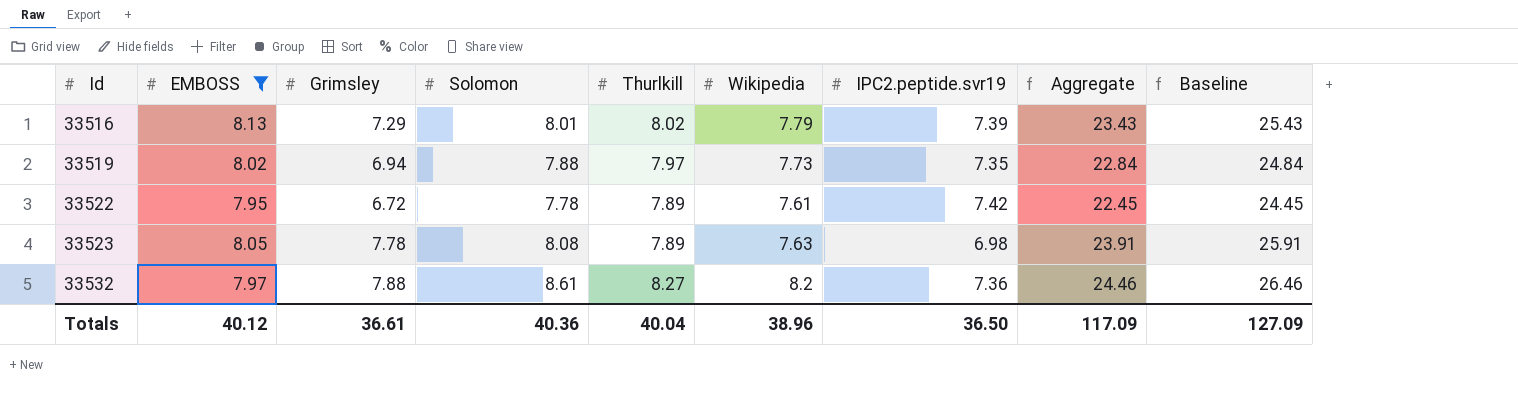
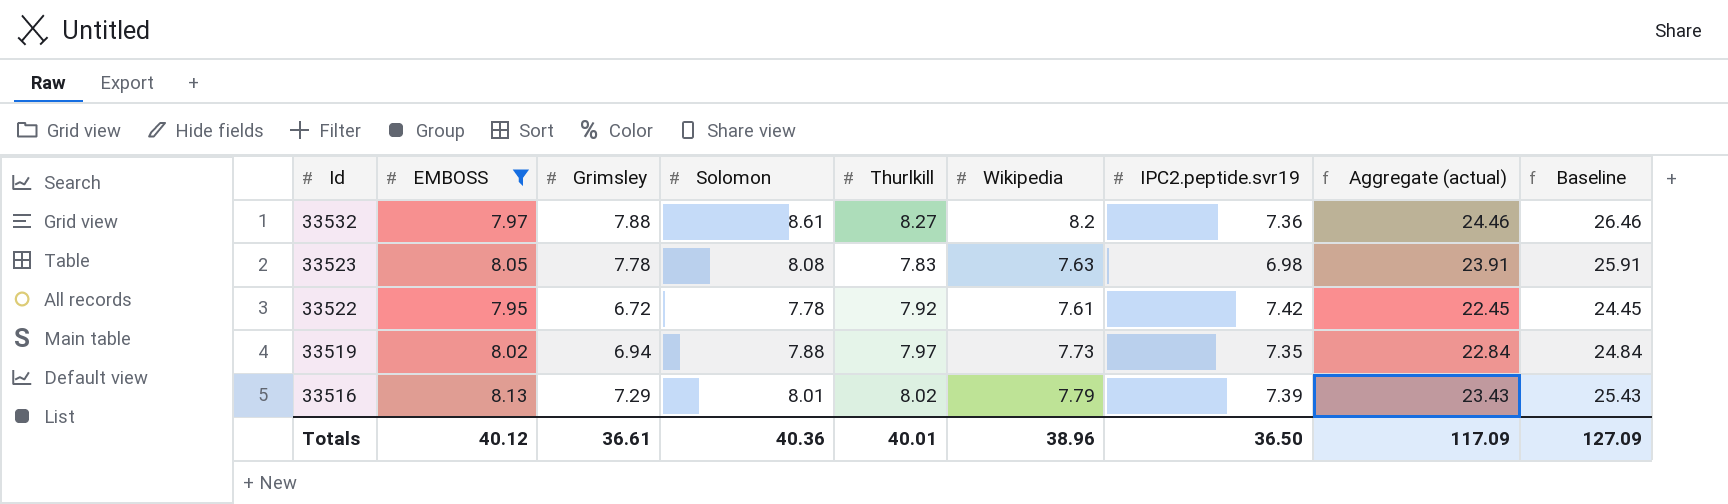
row order: Id ascending -> Id descending
column name: Aggregate -> Aggregate (actual)
33523 | Thurlkill: 7.89 -> 7.83
33522 | Thurlkill: 7.89 -> 7.92
Totals | Thurlkill: 40.04 -> 40.01

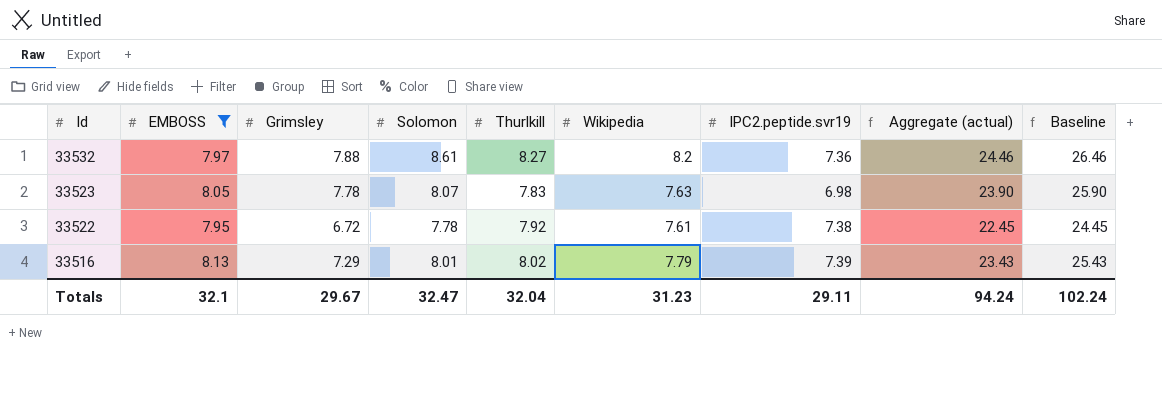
row 33519: 8.02 | 6.94 | 7.88 | 7.97 | 7.73 | 7.35 | 22.84 | 24.84 -> none
33523 | Solomon: 8.08 -> 8.07
33523 | Aggregate (actual): 23.91 -> 23.90
33523 | Baseline: 25.91 -> 25.90
33522 | IPC2.peptide.svr19: 7.42 -> 7.38
Totals | EMBOSS: 40.12 -> 32.1
Totals | Grimsley: 36.61 -> 29.67
Totals | Solomon: 40.36 -> 32.47
Totals | Thurlkill: 40.01 -> 32.04
Totals | Wikipedia: 38.96 -> 31.23
Totals | IPC2.peptide.svr19: 36.50 -> 29.11
Totals | Aggregate (actual): 117.09 -> 94.24
Totals | Baseline: 127.09 -> 102.24

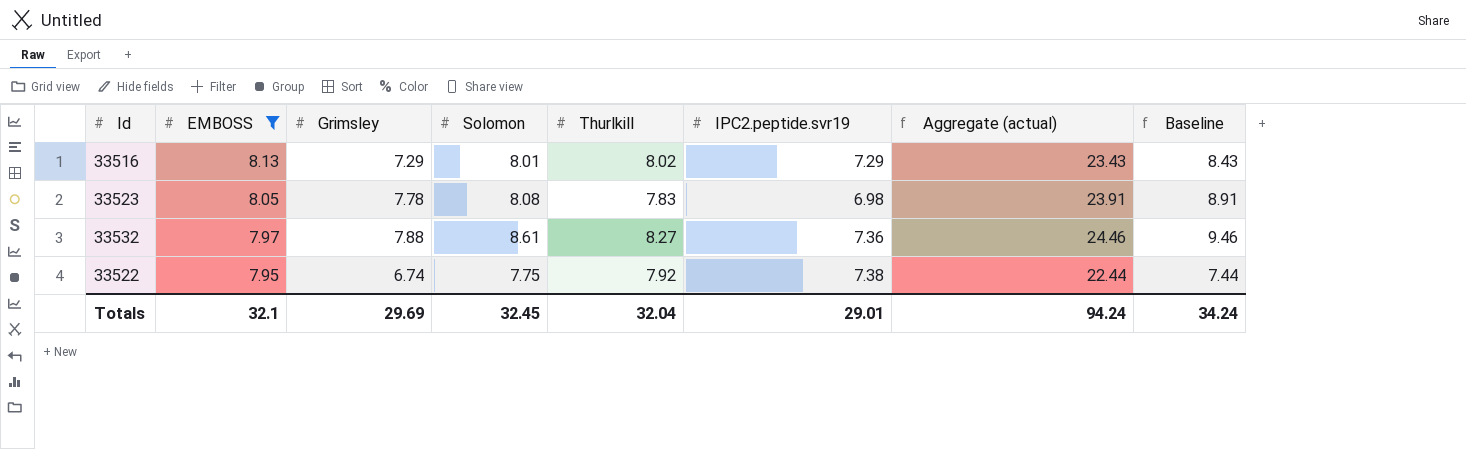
row order: Id descending -> EMBOSS descending
column Wikipedia | position: 6 -> none
column Baseline | formula: [Aggregate (actual)] + 2 -> [Aggregate (actual)] - 15
33516 | IPC2.peptide.svr19: 7.39 -> 7.29
33523 | Solomon: 8.07 -> 8.08
33523 | Aggregate (actual): 23.90 -> 23.91
33522 | Grimsley: 6.72 -> 6.74
33522 | Solomon: 7.78 -> 7.75
33522 | Aggregate (actual): 22.45 -> 22.44
Totals | Grimsley: 29.67 -> 29.69
Totals | Solomon: 32.47 -> 32.45
Totals | IPC2.peptide.svr19: 29.11 -> 29.01
Totals | Baseline: 102.24 -> 34.24

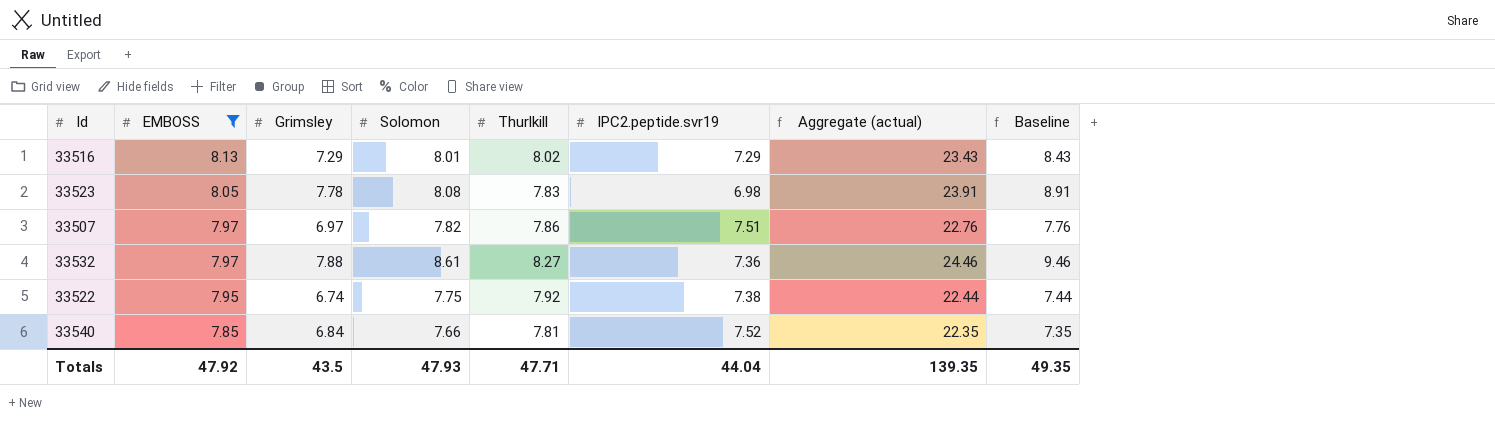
row 33507: none -> 7.97 | 6.97 | 7.82 | 7.86 | 7.51 | 22.76 | 7.76
row 33540: none -> 7.85 | 6.84 | 7.66 | 7.81 | 7.52 | 22.35 | 7.35
Totals | EMBOSS: 32.1 -> 47.92
Totals | Grimsley: 29.69 -> 43.5
Totals | Solomon: 32.45 -> 47.93
Totals | Thurlkill: 32.04 -> 47.71
Totals | IPC2.peptide.svr19: 29.01 -> 44.04
Totals | Aggregate (actual): 94.24 -> 139.35
Totals | Baseline: 34.24 -> 49.35

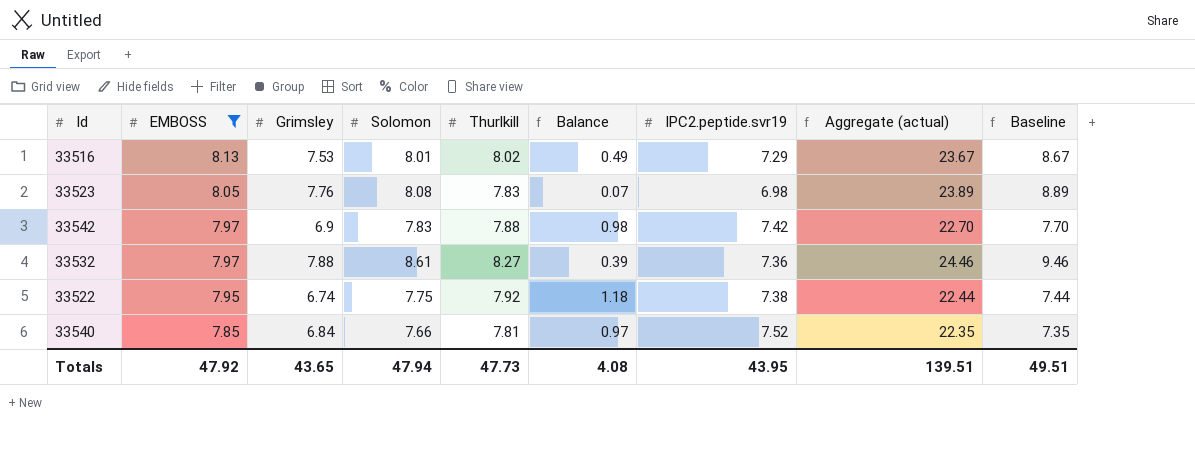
column Balance | formula: none -> [Thurlkill] - [Grimsley]
row 33507: 7.97 | 6.97 | 7.82 | 7.86 | 7.51 | 22.76 | 7.76 -> none
33516 | Grimsley: 7.29 -> 7.53
33516 | Aggregate (actual): 23.43 -> 23.67
33516 | Baseline: 8.43 -> 8.67
33523 | Grimsley: 7.78 -> 7.76
33523 | Aggregate (actual): 23.91 -> 23.89
33523 | Baseline: 8.91 -> 8.89
row 33542: none -> 7.97 | 6.9 | 7.83 | 7.88 | 0.98 | 7.42 | 22.70 | 7.70
Totals | Grimsley: 43.5 -> 43.65
Totals | Solomon: 47.93 -> 47.94
Totals | Thurlkill: 47.71 -> 47.73
Totals | IPC2.peptide.svr19: 44.04 -> 43.95
Totals | Aggregate (actual): 139.35 -> 139.51
Totals | Baseline: 49.35 -> 49.51

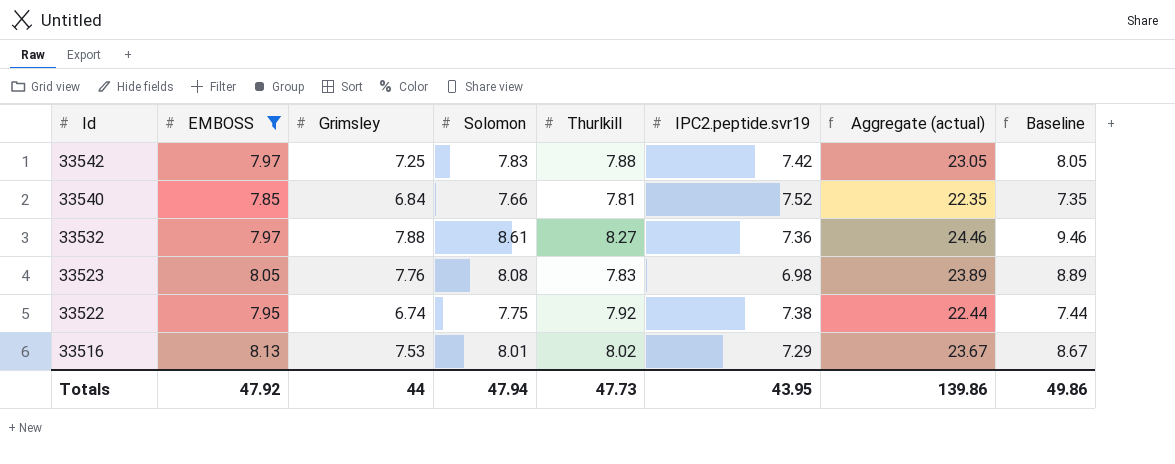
row order: EMBOSS descending -> Id descending
column Balance | formula: [Thurlkill] - [Grimsley] -> none
33542 | Grimsley: 6.9 -> 7.25
33542 | Aggregate (actual): 22.70 -> 23.05
33542 | Baseline: 7.70 -> 8.05
Totals | Grimsley: 43.65 -> 44
Totals | Aggregate (actual): 139.51 -> 139.86
Totals | Baseline: 49.51 -> 49.86

